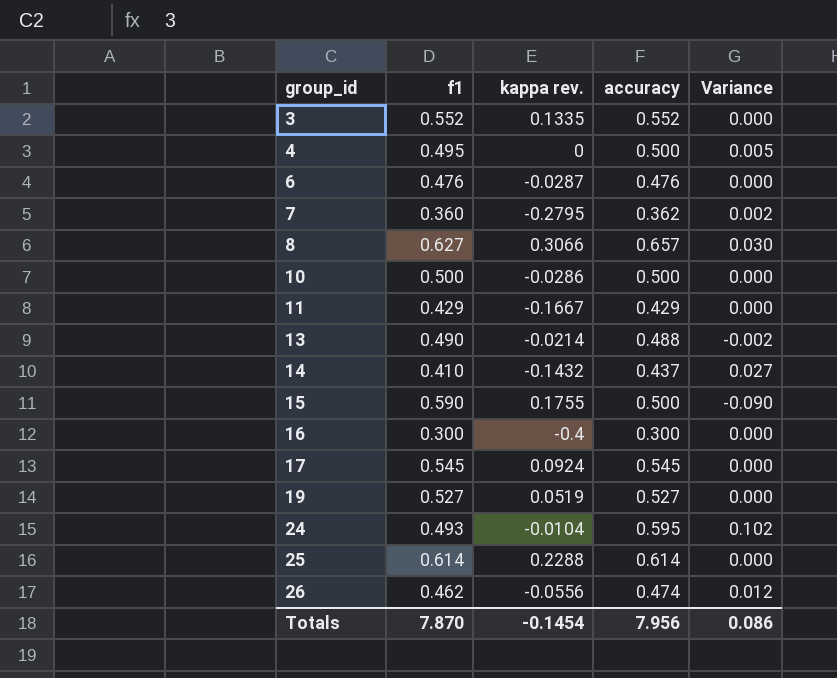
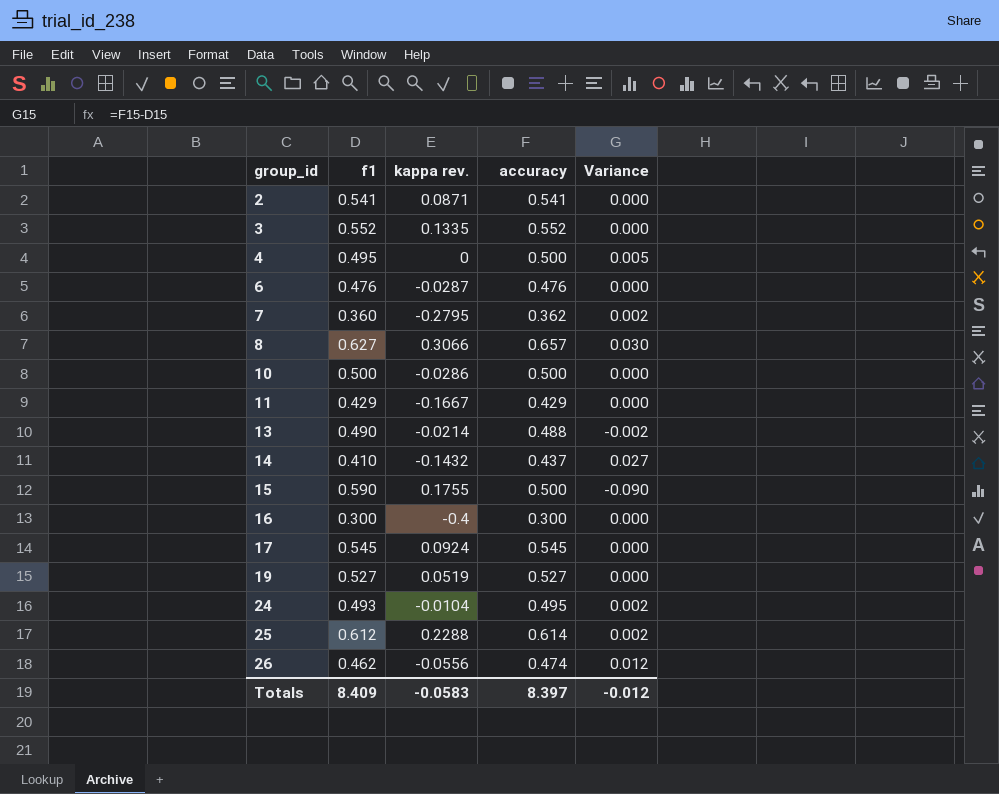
row 2: none -> 0.541 | 0.0871 | 0.541 | 0.000
24 | accuracy: 0.595 -> 0.495
24 | Variance: 0.102 -> 0.002
25 | f1: 0.614 -> 0.612
25 | Variance: 0.000 -> 0.002
Totals | f1: 7.870 -> 8.409
Totals | kappa rev.: -0.1454 -> -0.0583
Totals | accuracy: 7.956 -> 8.397
Totals | Variance: 0.086 -> -0.012

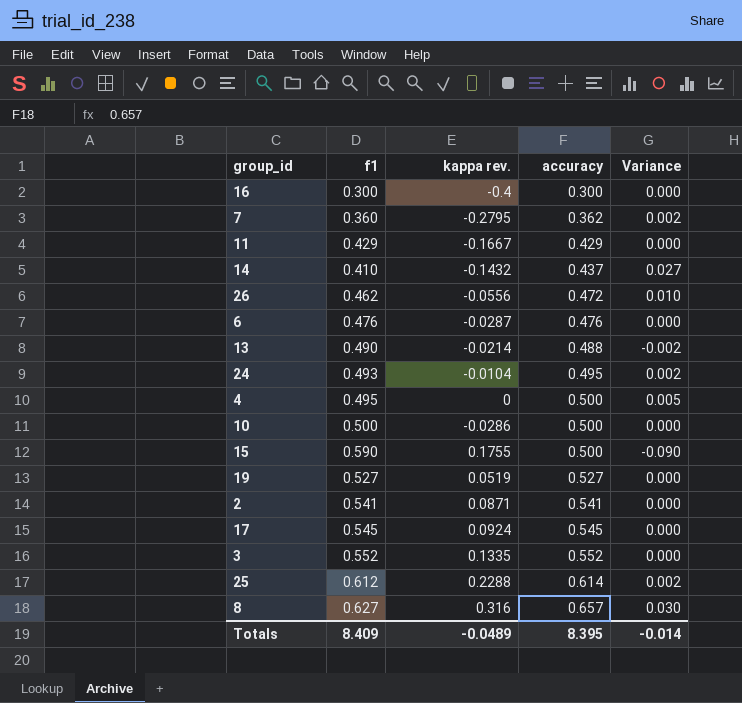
row order: group_id ascending -> accuracy ascending
26 | accuracy: 0.474 -> 0.472
26 | Variance: 0.012 -> 0.010
8 | kappa rev.: 0.3066 -> 0.316
Totals | kappa rev.: -0.0583 -> -0.0489
Totals | accuracy: 8.397 -> 8.395
Totals | Variance: -0.012 -> -0.014

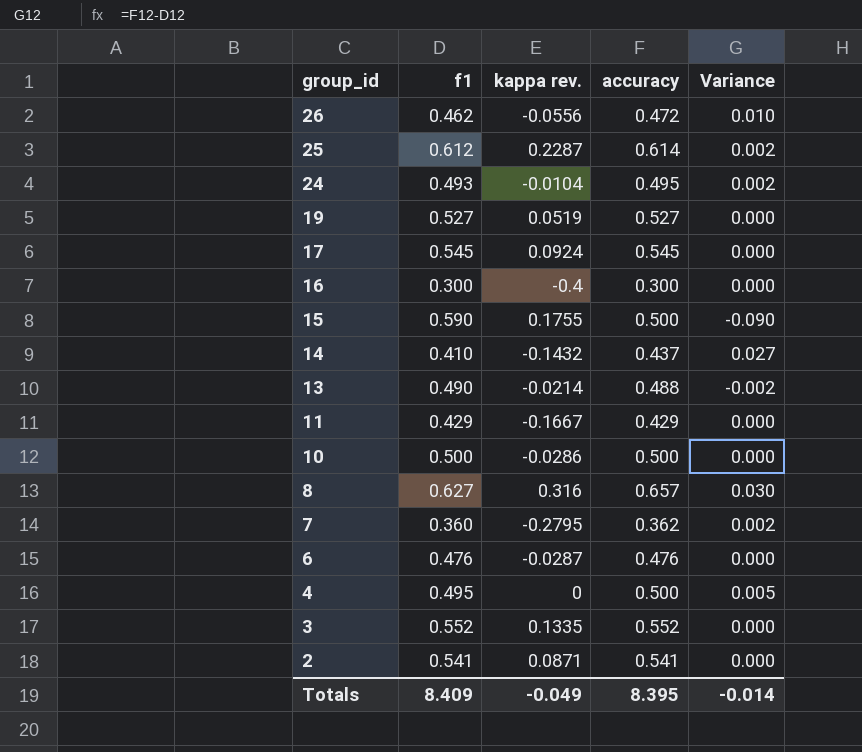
row order: accuracy ascending -> group_id descending
25 | kappa rev.: 0.2288 -> 0.2287
Totals | kappa rev.: -0.0489 -> -0.049

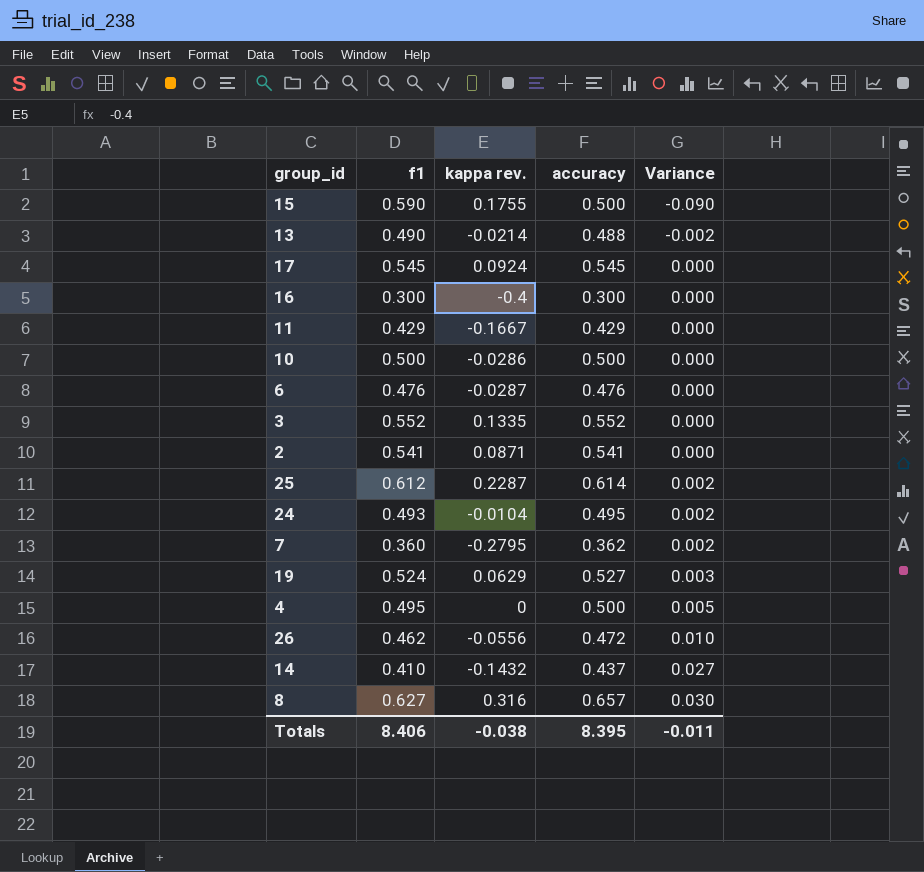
row order: group_id descending -> Variance ascending
19 | f1: 0.527 -> 0.524
19 | kappa rev.: 0.0519 -> 0.0629
19 | Variance: 0.000 -> 0.003
Totals | f1: 8.409 -> 8.406
Totals | kappa rev.: -0.049 -> -0.038
Totals | Variance: -0.014 -> -0.011

